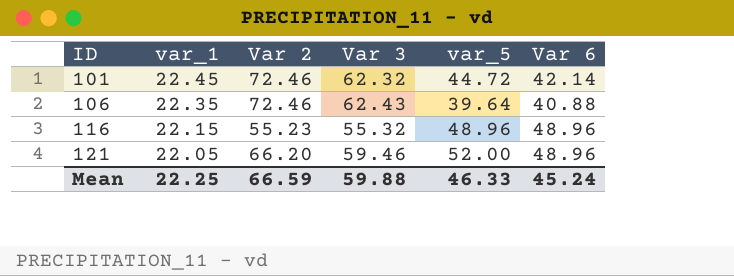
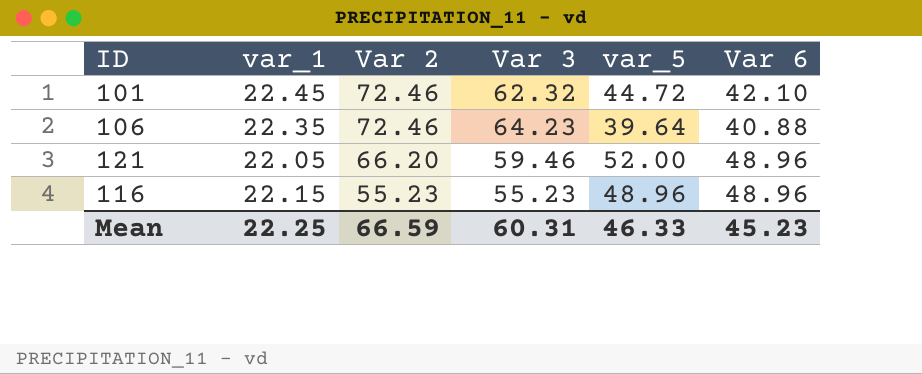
row order: ID ascending -> Var 2 descending
101 | Var 6: 42.14 -> 42.10
106 | Var 3: 62.43 -> 64.23
116 | Var 3: 55.32 -> 55.23
Mean | Var 3: 59.88 -> 60.31
Mean | Var 6: 45.24 -> 45.23

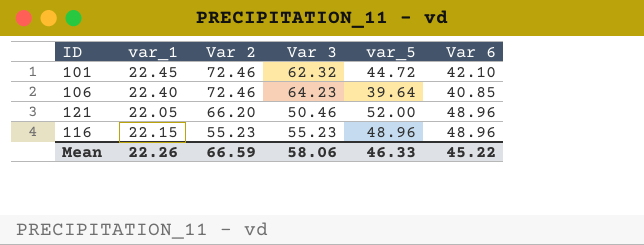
106 | var_1: 22.35 -> 22.40
106 | Var 6: 40.88 -> 40.85
121 | Var 3: 59.46 -> 50.46
Mean | var_1: 22.25 -> 22.26
Mean | Var 3: 60.31 -> 58.06
Mean | Var 6: 45.23 -> 45.22

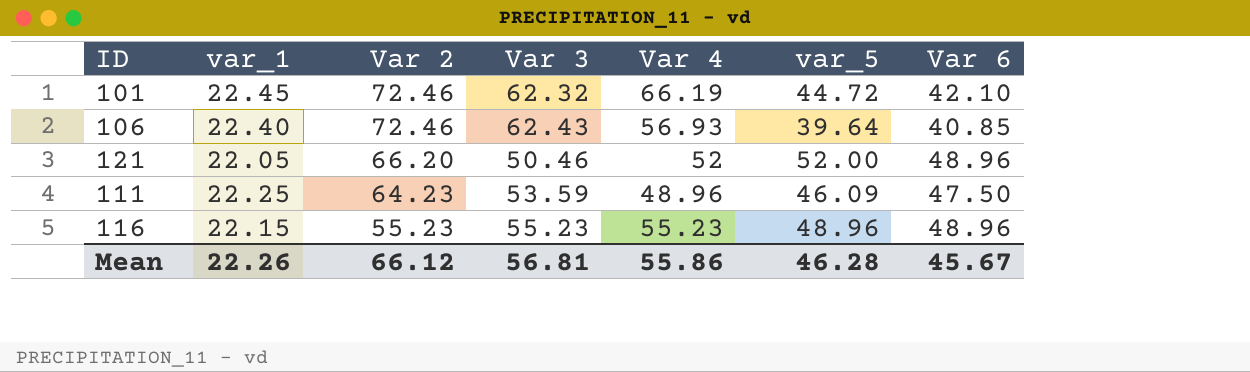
column Var 4 | position: none -> 5
106 | Var 3: 64.23 -> 62.43
row 111: none -> 22.25 | 64.23 | 53.59 | 48.96 | 46.09 | 47.50
Mean | Var 2: 66.59 -> 66.12
Mean | Var 3: 58.06 -> 56.81
Mean | var_5: 46.33 -> 46.28
Mean | Var 6: 45.22 -> 45.67

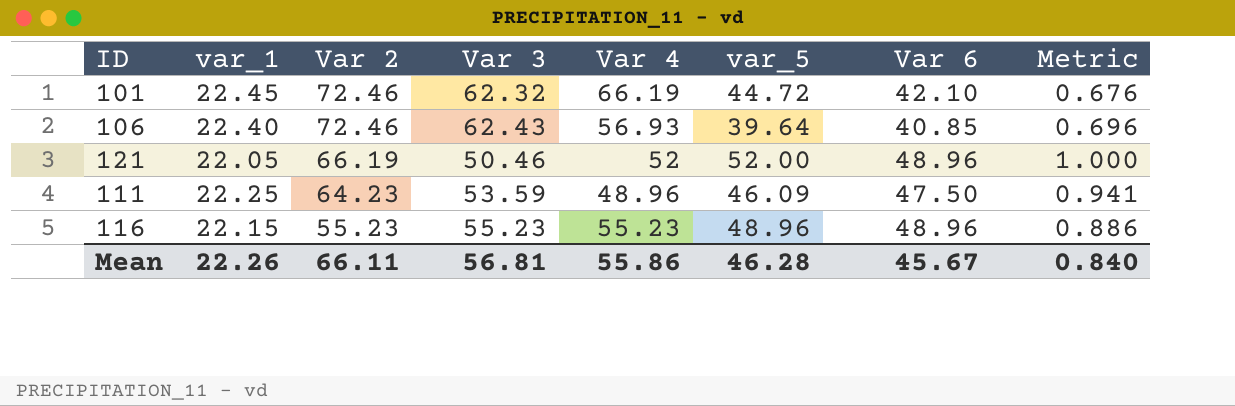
column Metric | formula: none -> [var_5] / [Var 4]
121 | Var 2: 66.20 -> 66.19
Mean | Var 2: 66.12 -> 66.11

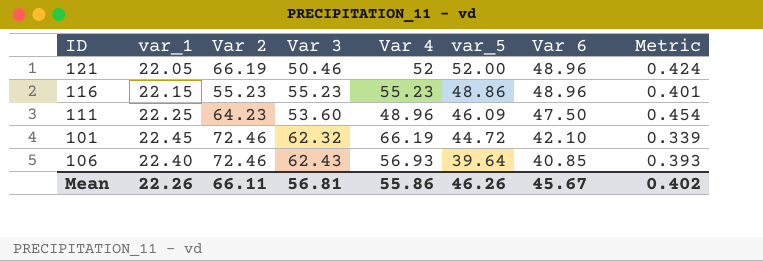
row order: Var 2 descending -> var_5 descending
column Metric | formula: [var_5] / [Var 4] -> [var_1] / [Var 4]
116 | var_5: 48.96 -> 48.86
111 | Var 3: 53.59 -> 53.60
Mean | var_5: 46.28 -> 46.26
Mean | Metric: 0.840 -> 0.402

